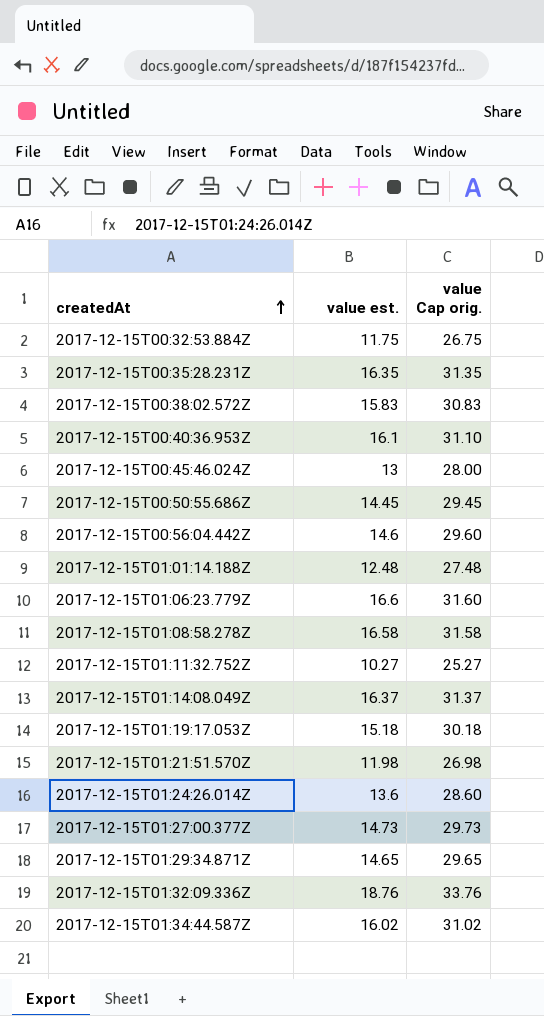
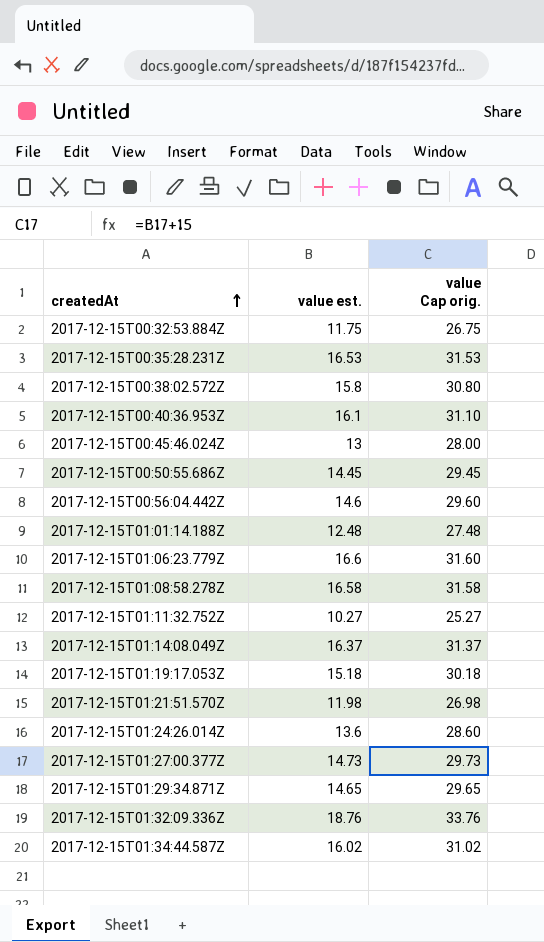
2017-12-15T00:35:28.231Z | value est.: 16.35 -> 16.53
2017-12-15T00:35:28.231Z | value Cap orig.: 31.35 -> 31.53
2017-12-15T00:38:02.572Z | value est.: 15.83 -> 15.8
2017-12-15T00:38:02.572Z | value Cap orig.: 30.83 -> 30.80

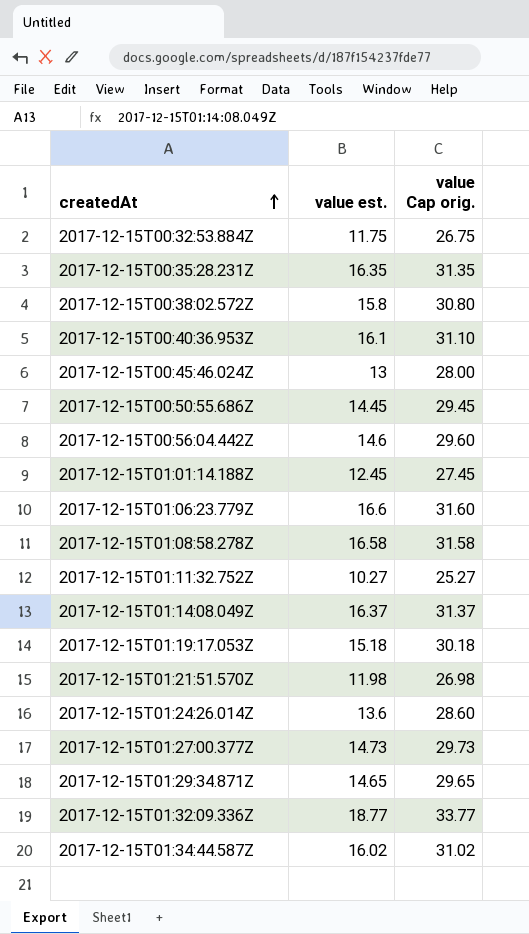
2017-12-15T00:35:28.231Z | value est.: 16.53 -> 16.35
2017-12-15T00:35:28.231Z | value Cap orig.: 31.53 -> 31.35
2017-12-15T01:01:14.188Z | value est.: 12.48 -> 12.45
2017-12-15T01:01:14.188Z | value Cap orig.: 27.48 -> 27.45
2017-12-15T01:32:09.336Z | value est.: 18.76 -> 18.77
2017-12-15T01:32:09.336Z | value Cap orig.: 33.76 -> 33.77

